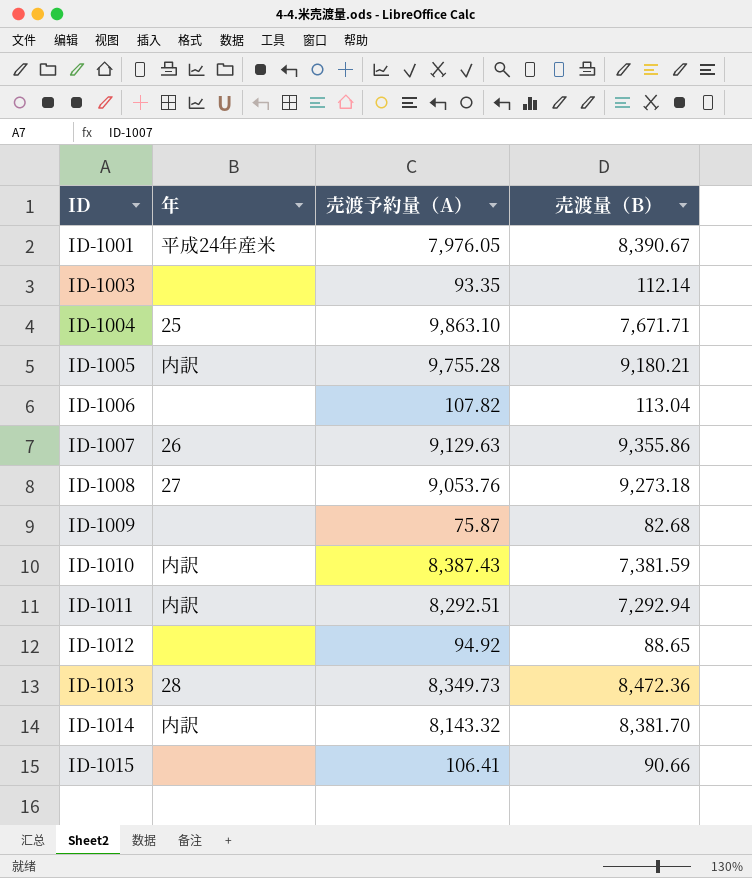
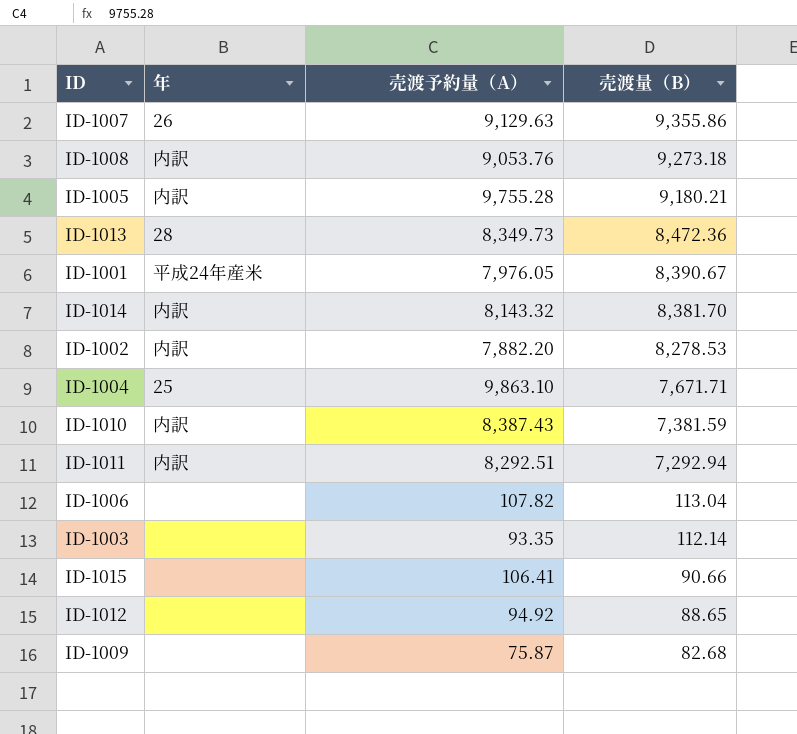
row order: ID ascending -> 売渡量（B） descending
ID-1008 | 年: 27 -> 内訳
row ID-1002: none -> 内訳 | 7,882.20 | 8,278.53

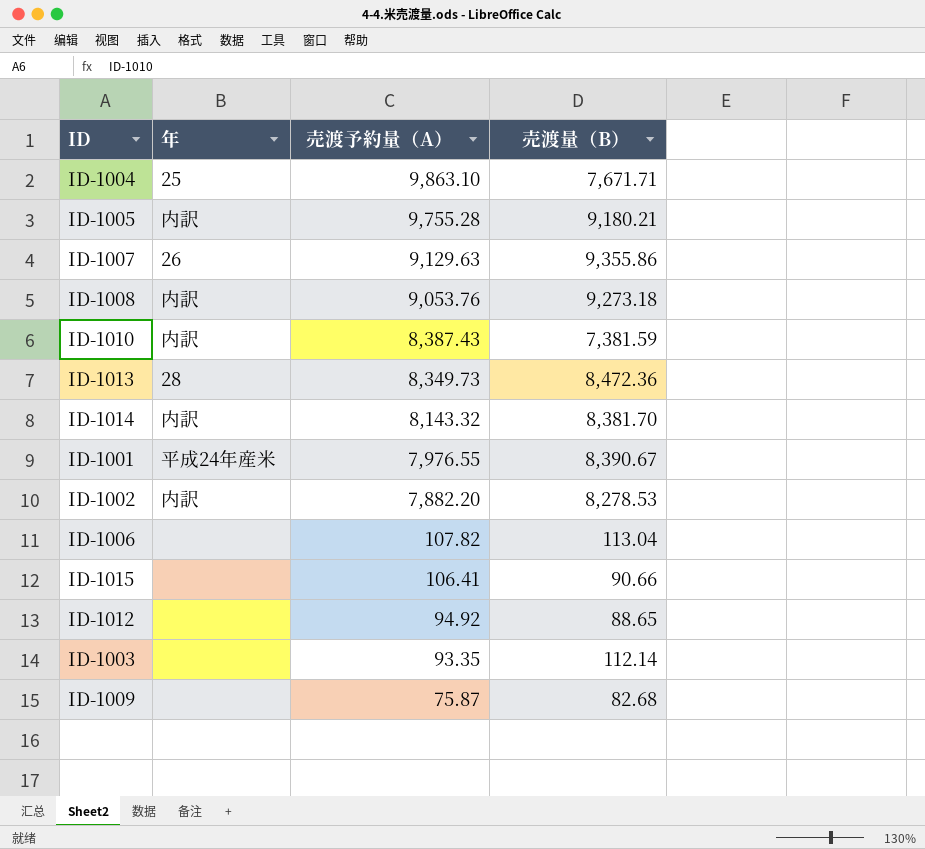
row order: 売渡量（B） descending -> 売渡予約量（A） descending
row ID-1011: 内訳 | 8,292.51 | 7,292.94 -> none
ID-1001 | 売渡予約量（A）: 7,976.05 -> 7,976.55

